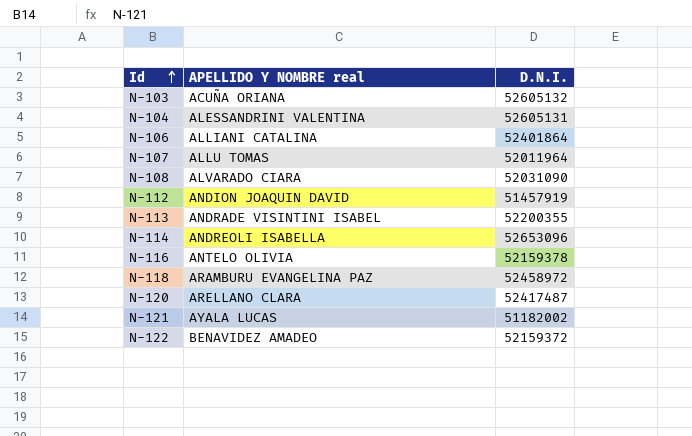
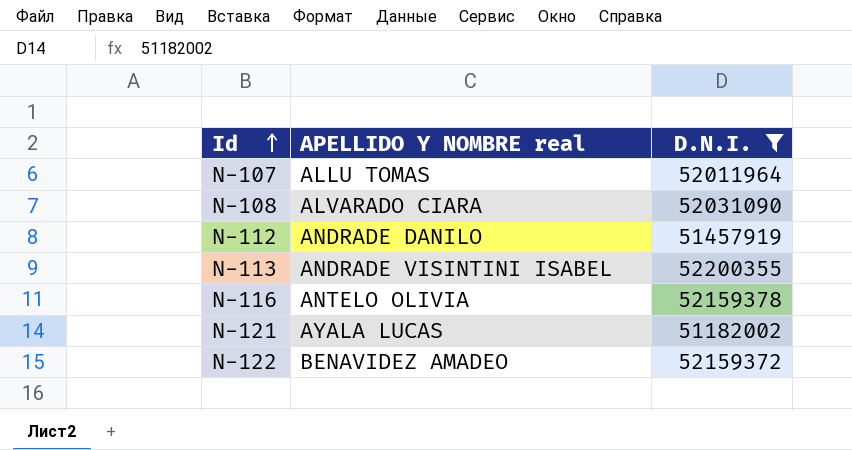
filter: none -> D.N.I. <= 52200355
N-112 | APELLIDO Y NOMBRE real: ANDION JOAQUIN DAVID -> ANDRADE DANILO

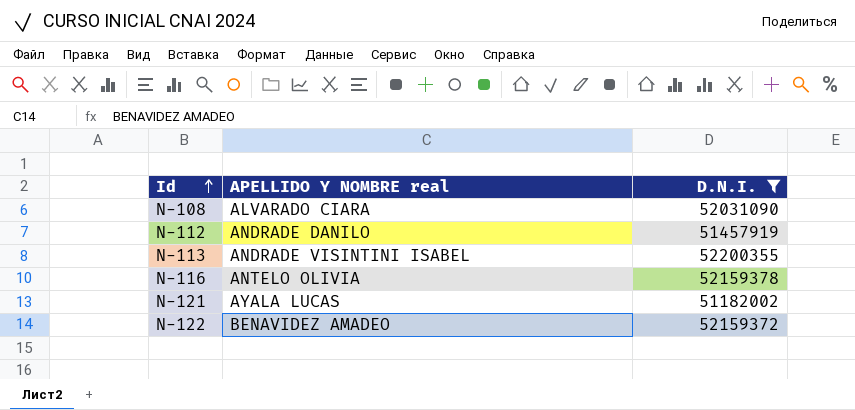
row N-107: ALLU TOMAS | 52011964 -> none

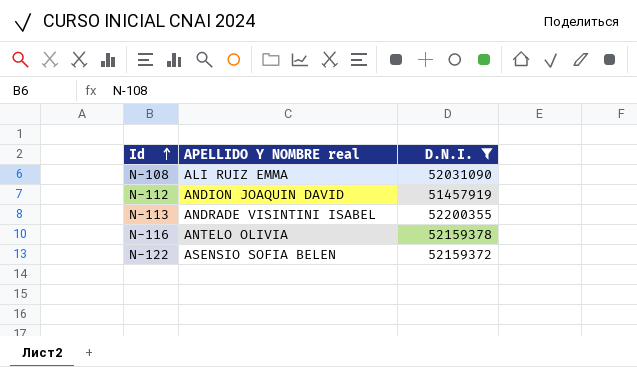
row N-121: AYALA LUCAS | 51182002 -> none
N-108 | APELLIDO Y NOMBRE real: ALVARADO CIARA -> ALI RUIZ EMMA
N-112 | APELLIDO Y NOMBRE real: ANDRADE DANILO -> ANDION JOAQUIN DAVID
N-122 | APELLIDO Y NOMBRE real: BENAVIDEZ AMADEO -> ASENSIO SOFIA BELEN

